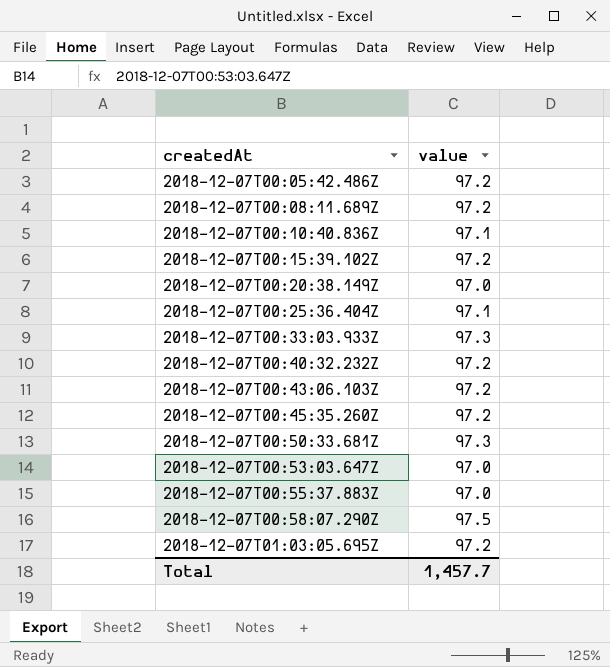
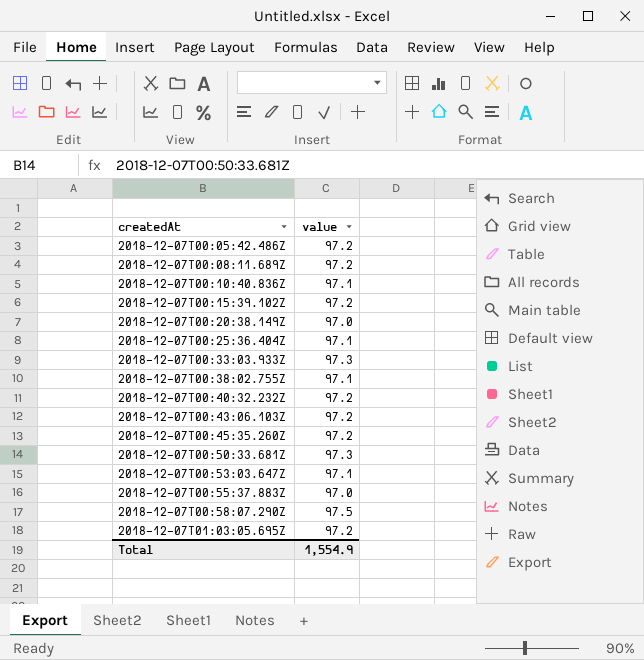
row 2018-12-07T00:38:02.755Z: none -> 97.1
2018-12-07T00:53:03.647Z | value: 97.0 -> 97.1
Total | value: 1,457.7 -> 1,554.9

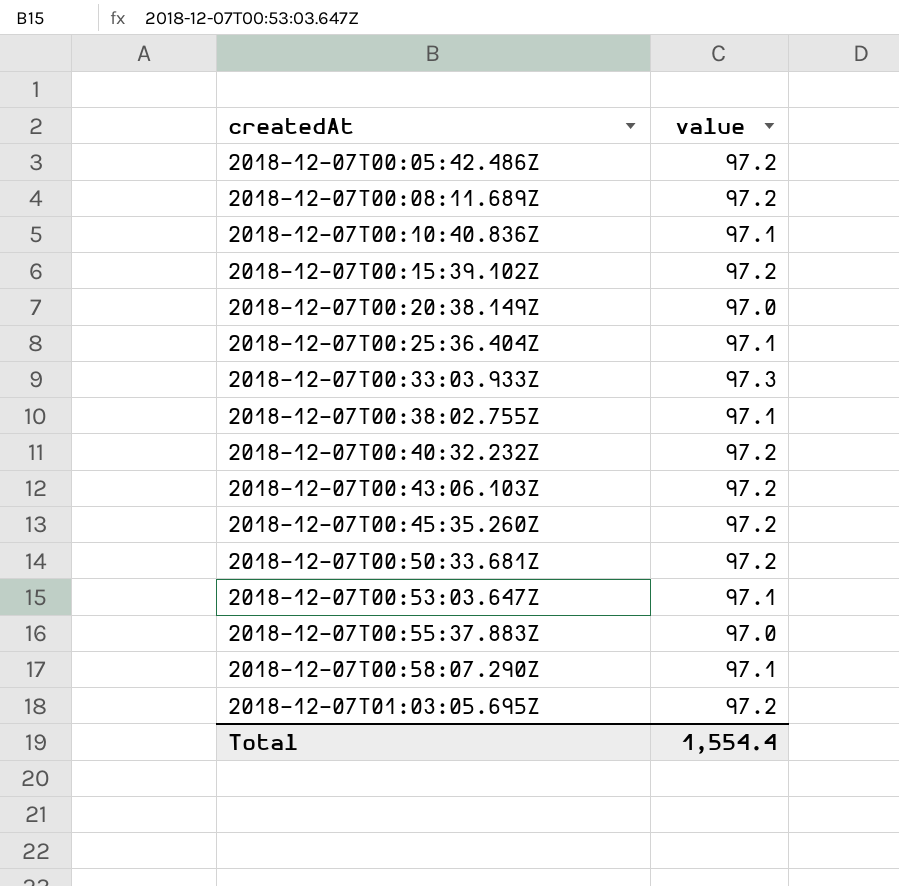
2018-12-07T00:50:33.681Z | value: 97.3 -> 97.2
2018-12-07T00:58:07.290Z | value: 97.5 -> 97.1
Total | value: 1,554.9 -> 1,554.4

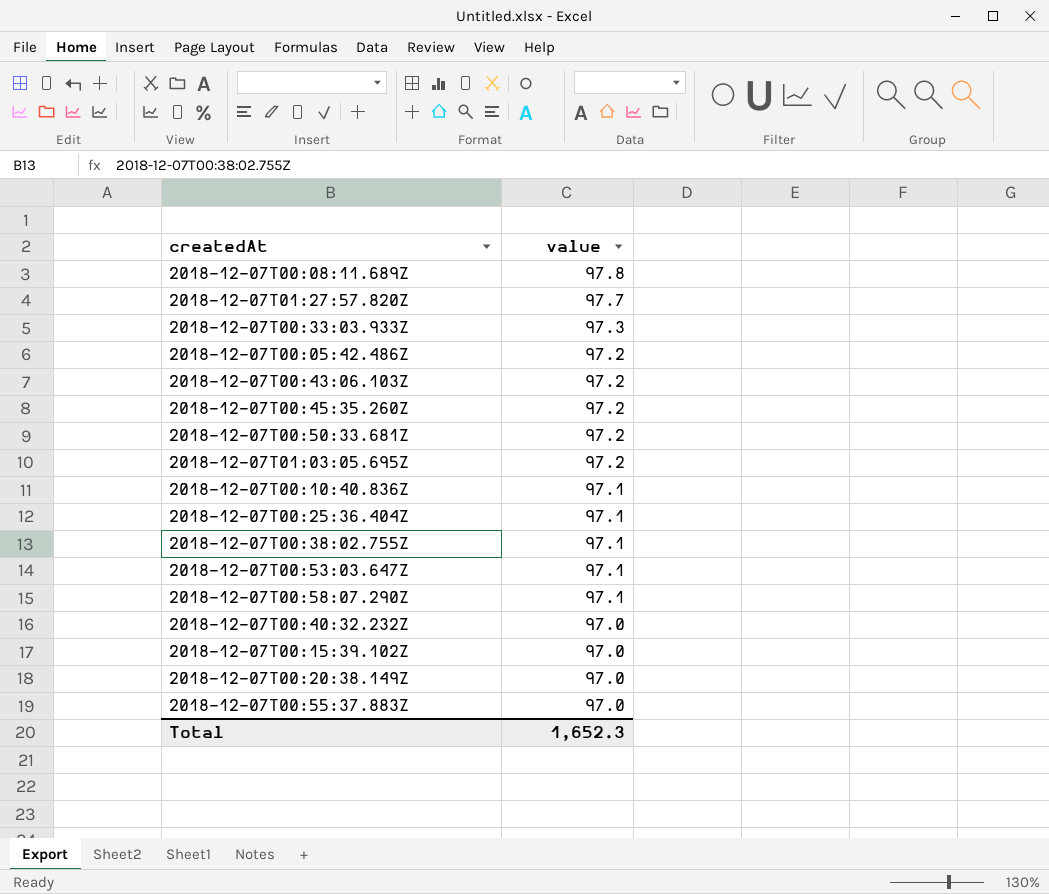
row order: createdAt ascending -> value descending
2018-12-07T00:08:11.689Z | value: 97.2 -> 97.8
row 2018-12-07T01:27:57.820Z: none -> 97.7
2018-12-07T00:40:32.232Z | value: 97.2 -> 97.0
2018-12-07T00:15:39.102Z | value: 97.2 -> 97.0
Total | value: 1,554.4 -> 1,652.3

